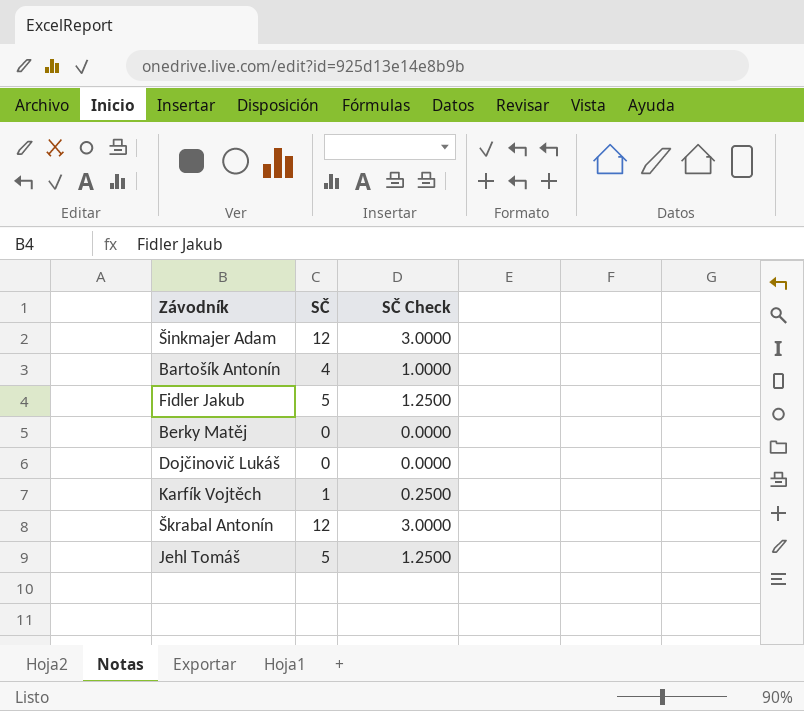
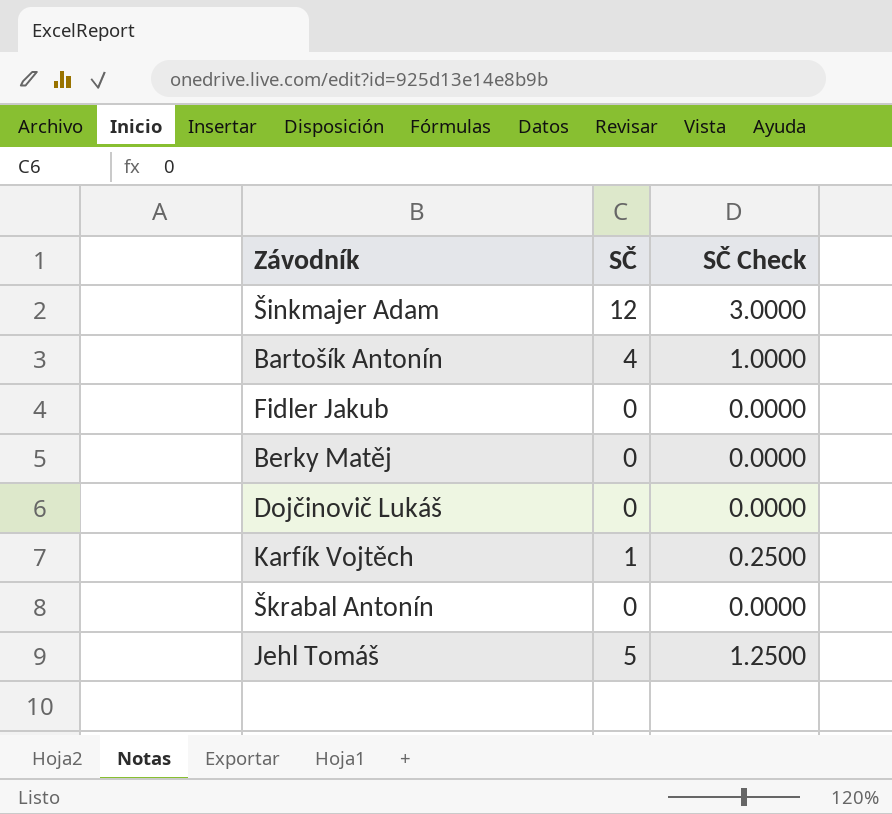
Fidler Jakub | SČ: 5 -> 0
Fidler Jakub | SČ Check: 1.2500 -> 0.0000
Škrabal Antonín | SČ: 12 -> 0
Škrabal Antonín | SČ Check: 3.0000 -> 0.0000

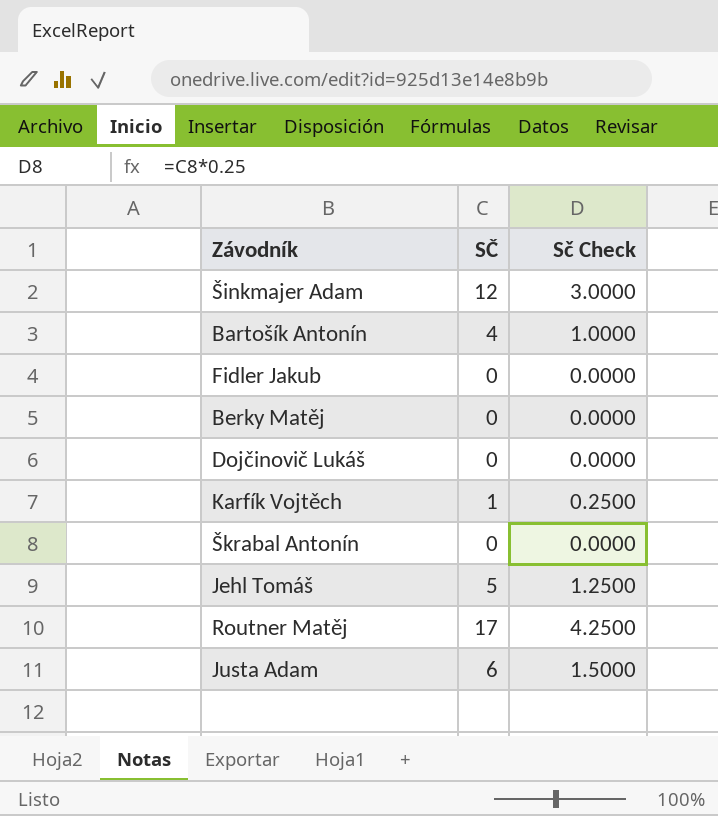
column name: SČ Check -> Sč Check
row Routner Matěj: none -> 17 | 4.2500
row Justa Adam: none -> 6 | 1.5000

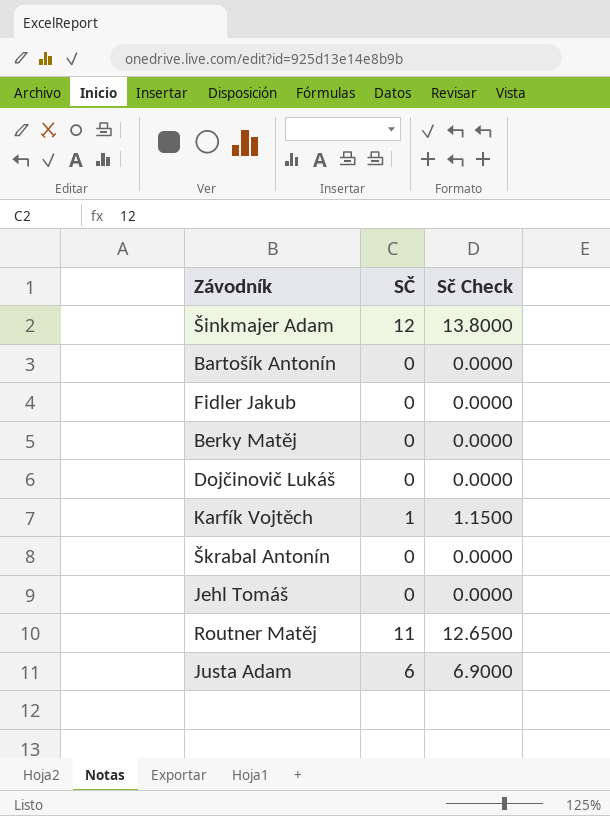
column Sč Check | formula: [SČ] * 0.25 -> [SČ] * 1.15
Bartošík Antonín | SČ: 4 -> 0
Jehl Tomáš | SČ: 5 -> 0
Routner Matěj | SČ: 17 -> 11

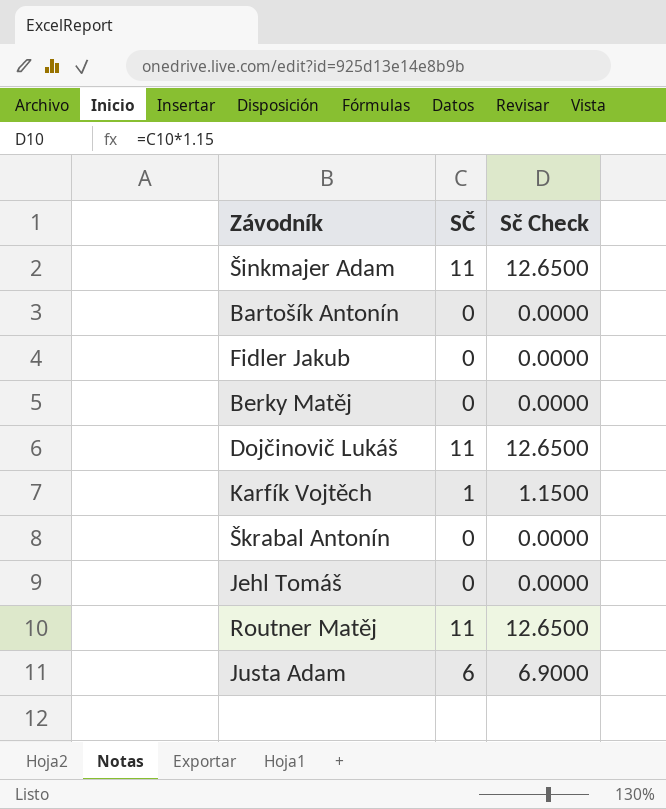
Šinkmajer Adam | SČ: 12 -> 11
Šinkmajer Adam | Sč Check: 13.8000 -> 12.6500
Dojčinovič Lukáš | SČ: 0 -> 11
Dojčinovič Lukáš | Sč Check: 0.0000 -> 12.6500

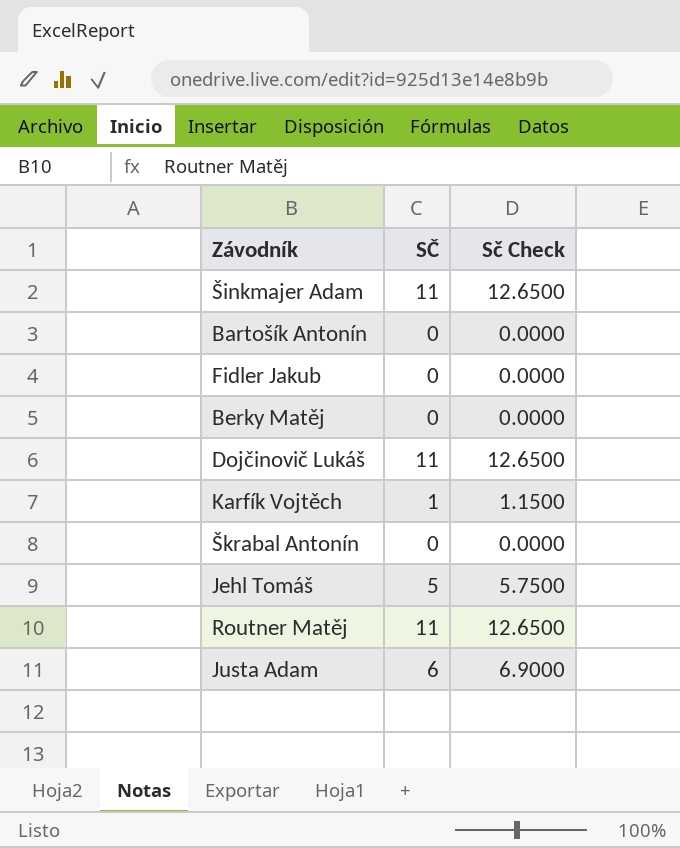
Jehl Tomáš | SČ: 0 -> 5
Jehl Tomáš | Sč Check: 0.0000 -> 5.7500

